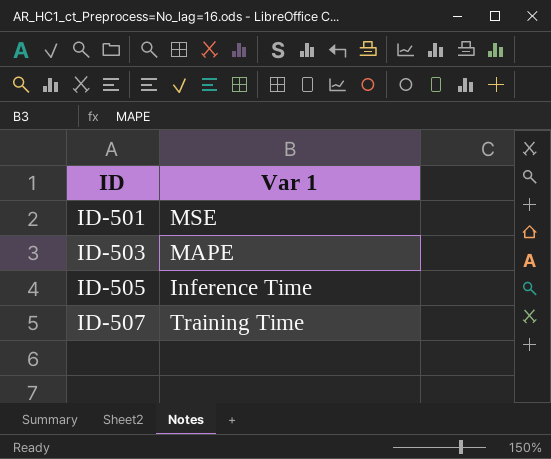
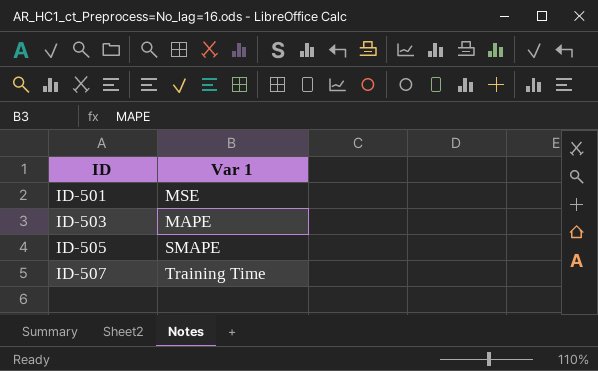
ID-505 | Var 1: Inference Time -> SMAPE

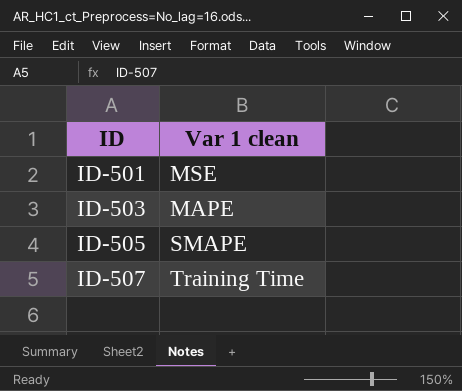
column name: Var 1 -> Var 1 clean

